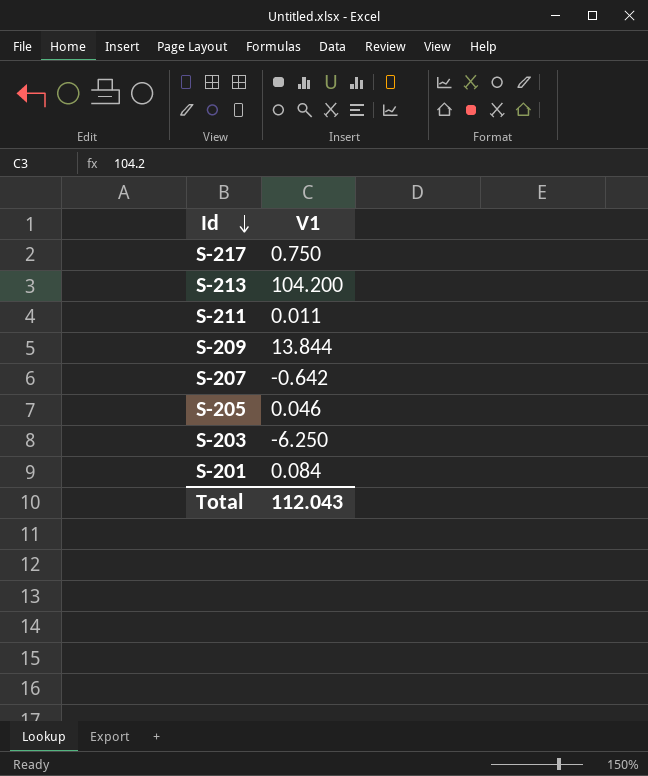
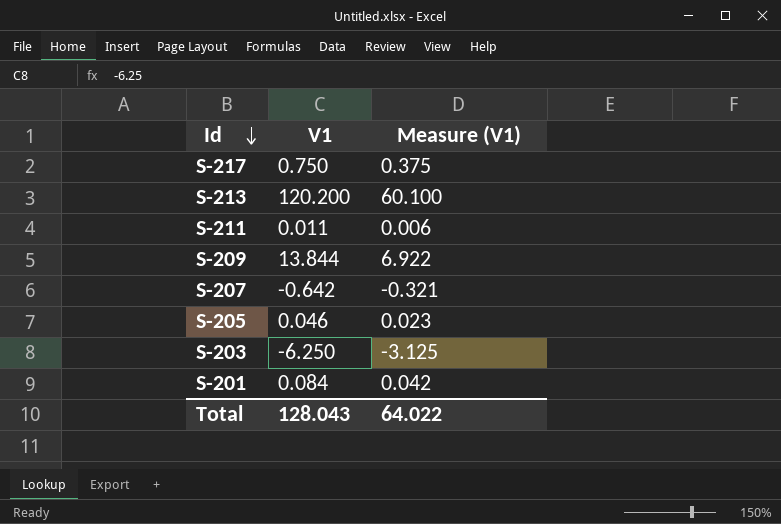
column Measure (V1) | formula: none -> [V1] * 0.5
S-213 | V1: 104.200 -> 120.200
Total | V1: 112.043 -> 128.043

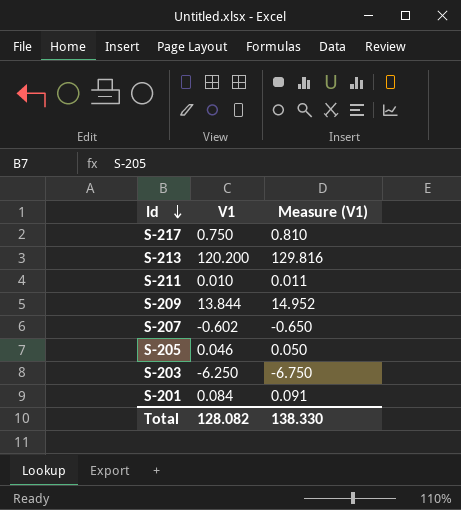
column Measure (V1) | formula: [V1] * 0.5 -> [V1] * 1.08
S-211 | V1: 0.011 -> 0.010
S-207 | V1: -0.642 -> -0.602
Total | V1: 128.043 -> 128.082
Total | Measure (V1): 64.022 -> 138.330

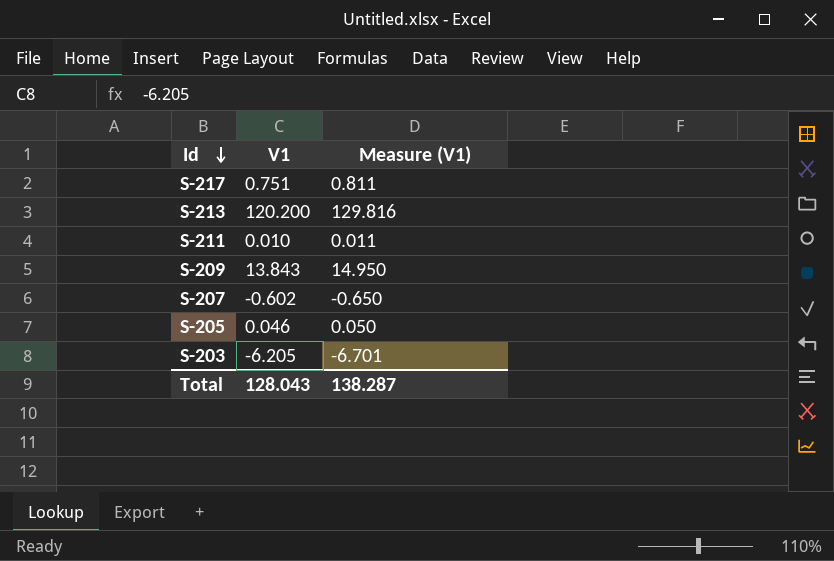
row S-201: 0.084 | 0.091 -> none
S-217 | V1: 0.750 -> 0.751
S-217 | Measure (V1): 0.810 -> 0.811
S-209 | V1: 13.844 -> 13.843
S-209 | Measure (V1): 14.952 -> 14.950
S-203 | V1: -6.250 -> -6.205
S-203 | Measure (V1): -6.750 -> -6.701
Total | V1: 128.082 -> 128.043
Total | Measure (V1): 138.330 -> 138.287

